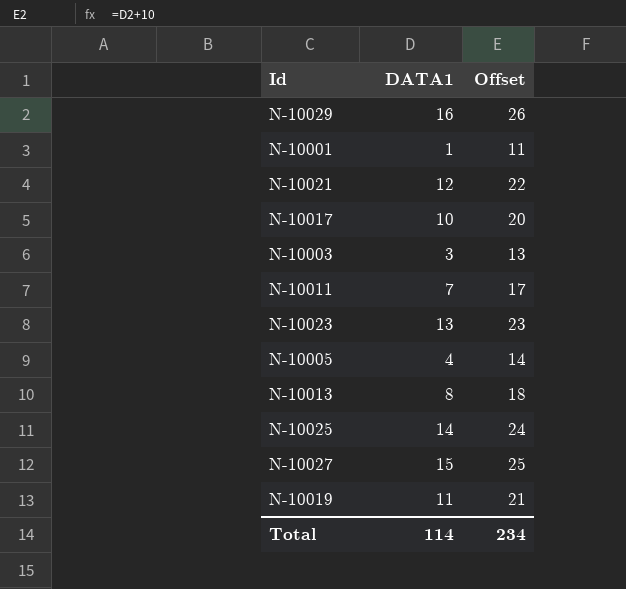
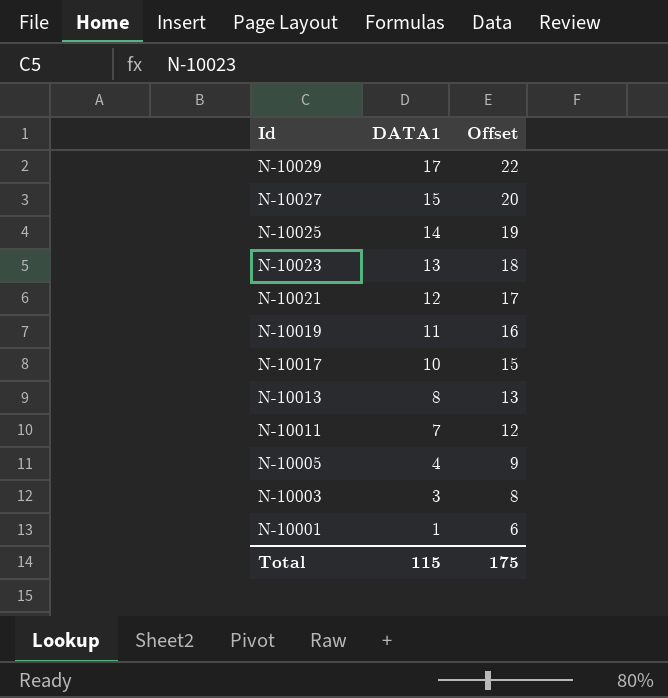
row order: none -> Id descending
column Offset | formula: [DATA1] + 10 -> [DATA1] + 5
N-10029 | DATA1: 16 -> 17
Total | DATA1: 114 -> 115
Total | Offset: 234 -> 175

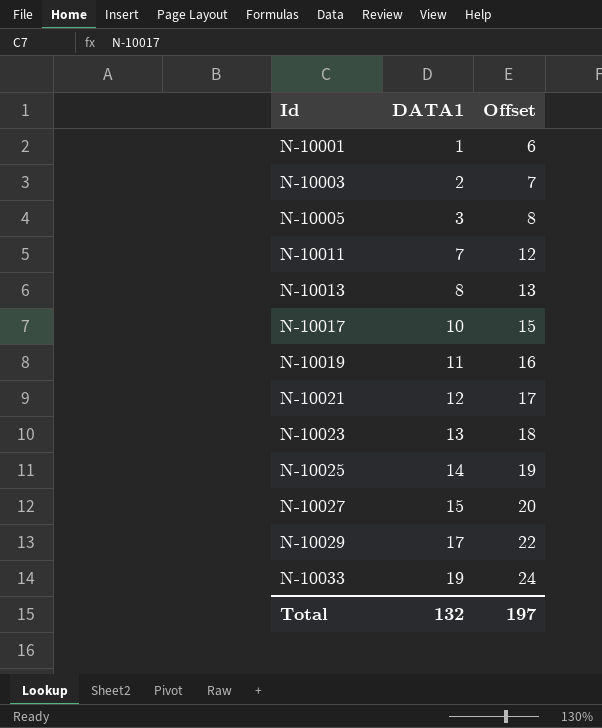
row order: Id descending -> Id ascending
N-10003 | DATA1: 3 -> 2
N-10003 | Offset: 8 -> 7
N-10005 | DATA1: 4 -> 3
N-10005 | Offset: 9 -> 8
row N-10033: none -> 19 | 24
Total | DATA1: 115 -> 132
Total | Offset: 175 -> 197

